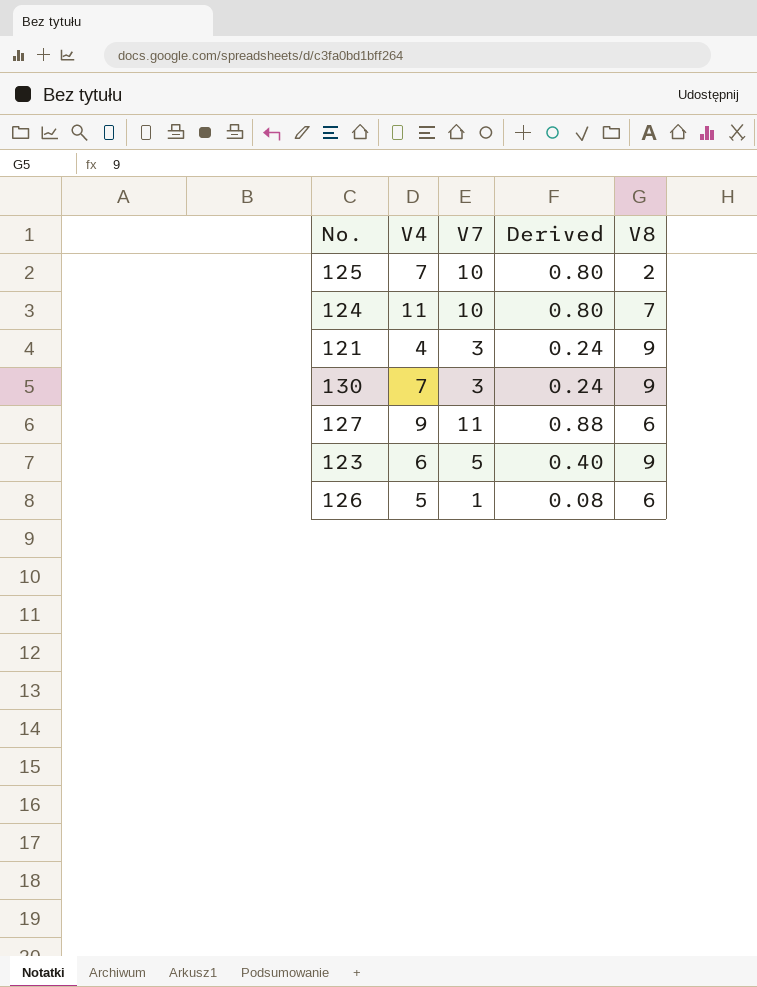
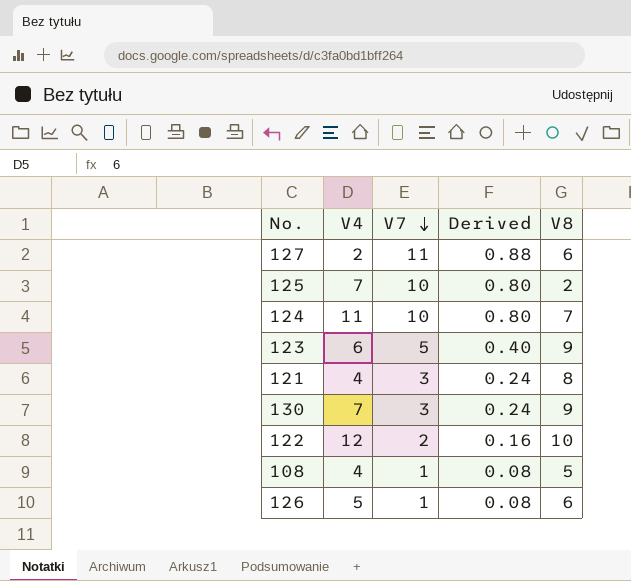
row order: none -> V7 descending
127 | V4: 9 -> 2
121 | V8: 9 -> 8
row 122: none -> 12 | 2 | 0.16 | 10
row 108: none -> 4 | 1 | 0.08 | 5

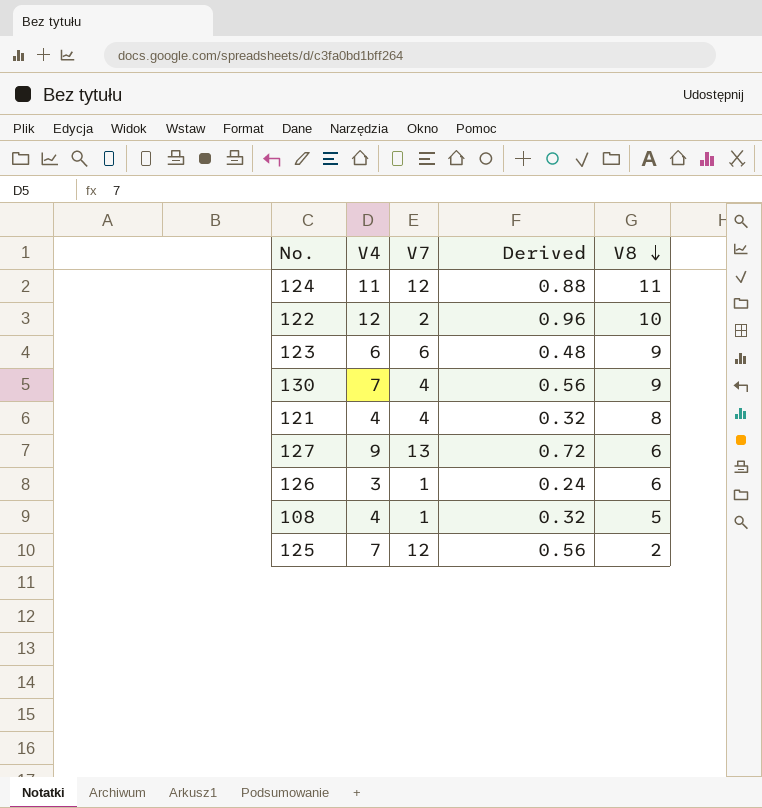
row order: V7 descending -> V8 descending
column Derived | formula: [V7] * 0.08 -> [V4] * 0.08
124 | V7: 10 -> 12
124 | V8: 7 -> 11
123 | V7: 5 -> 6
130 | V7: 3 -> 4
121 | V7: 3 -> 4
127 | V4: 2 -> 9
127 | V7: 11 -> 13
126 | V4: 5 -> 3
125 | V7: 10 -> 12

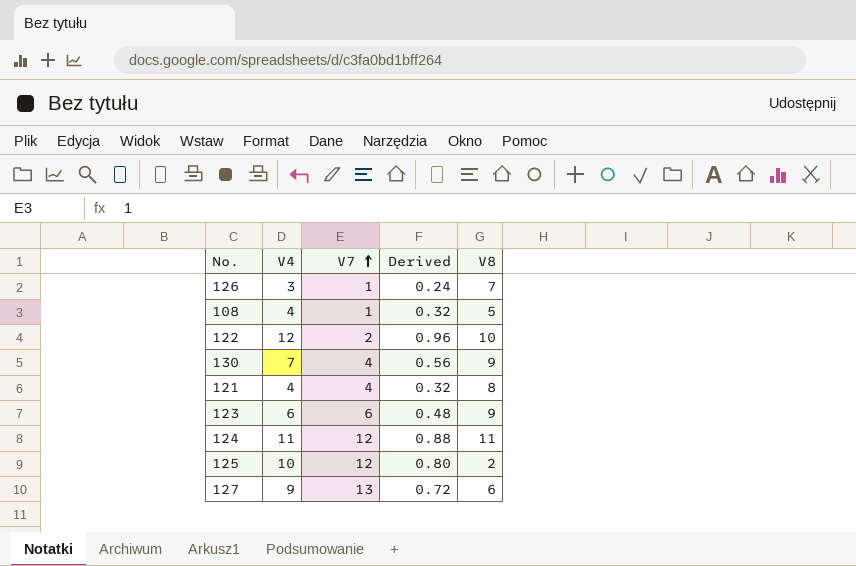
row order: V8 descending -> V7 ascending
126 | V8: 6 -> 7
125 | V4: 7 -> 10
125 | Derived: 0.56 -> 0.80

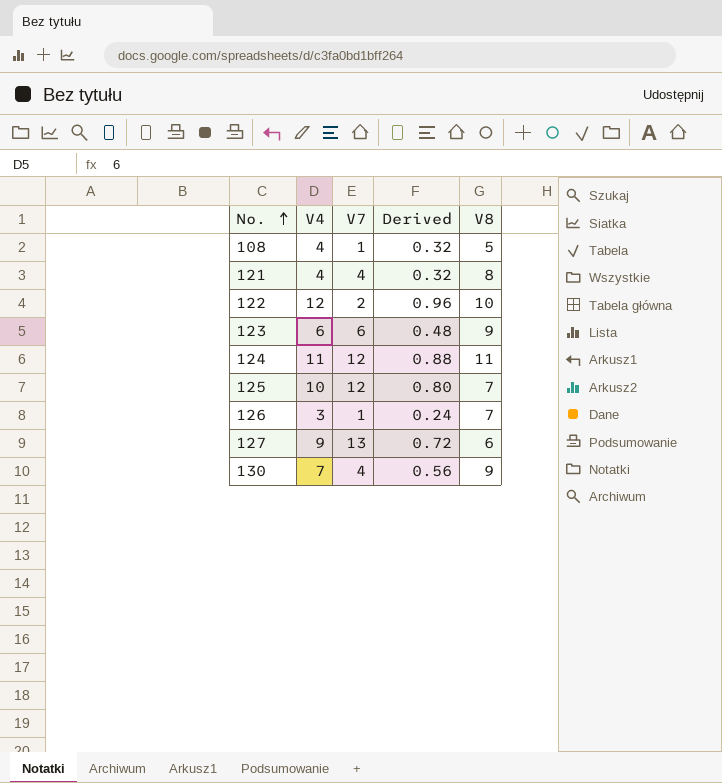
row order: V7 ascending -> No. ascending
125 | V8: 2 -> 7

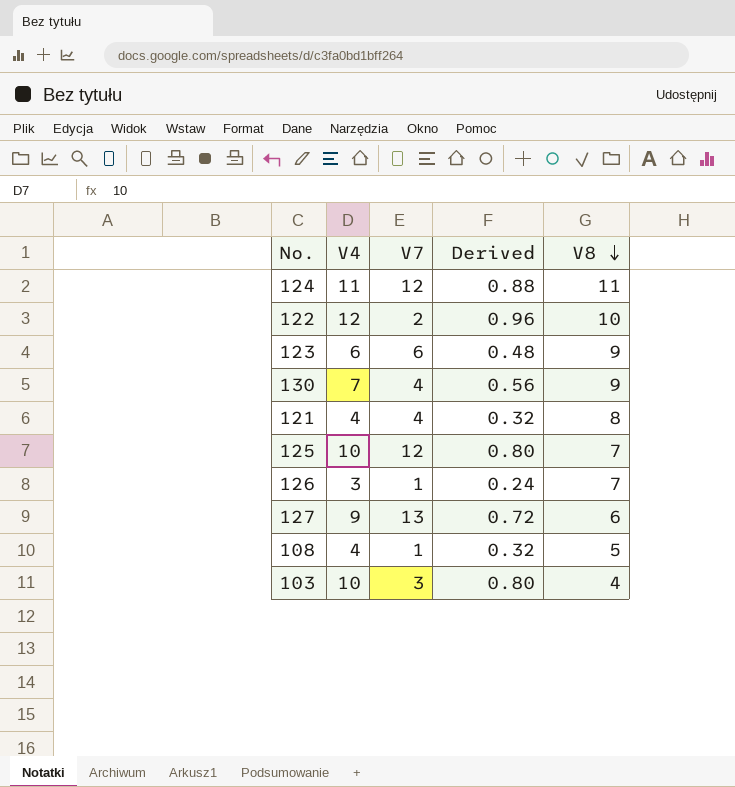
row order: No. ascending -> V8 descending
row 103: none -> 10 | 3 | 0.80 | 4

